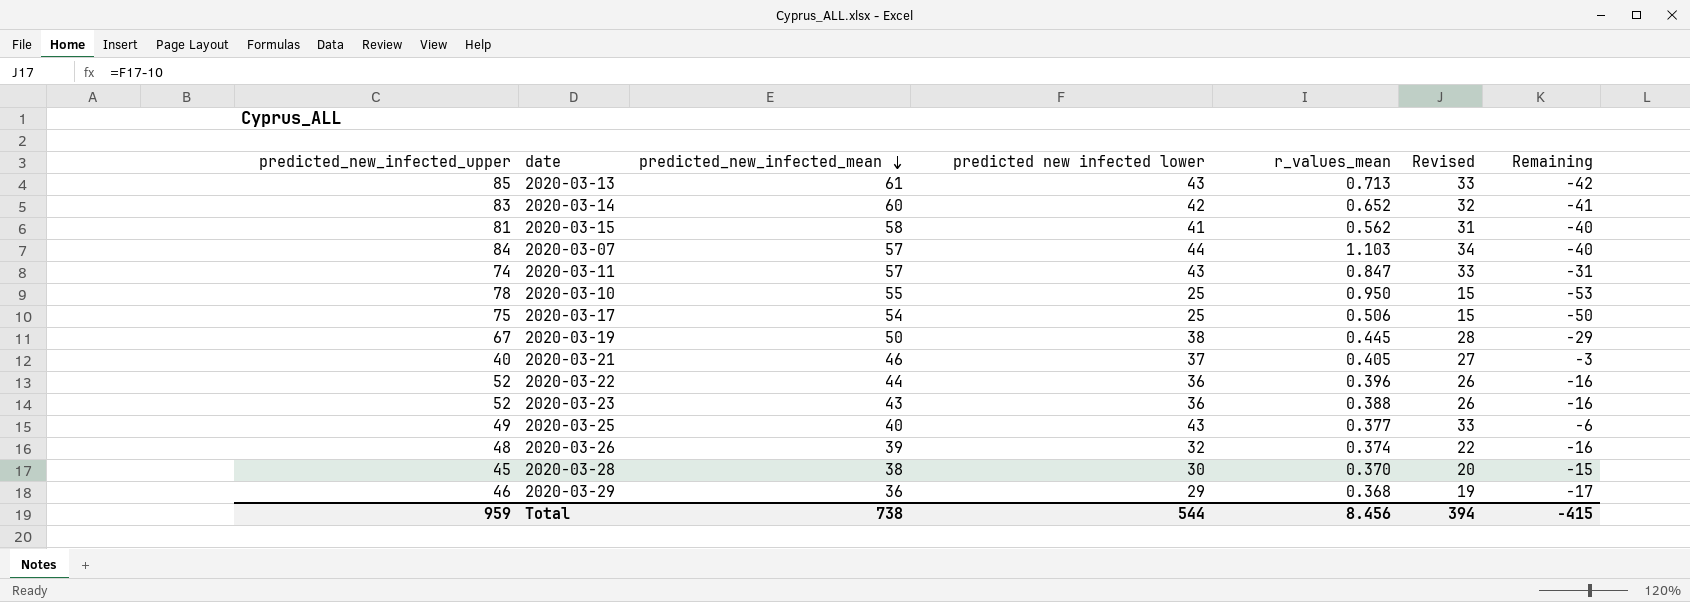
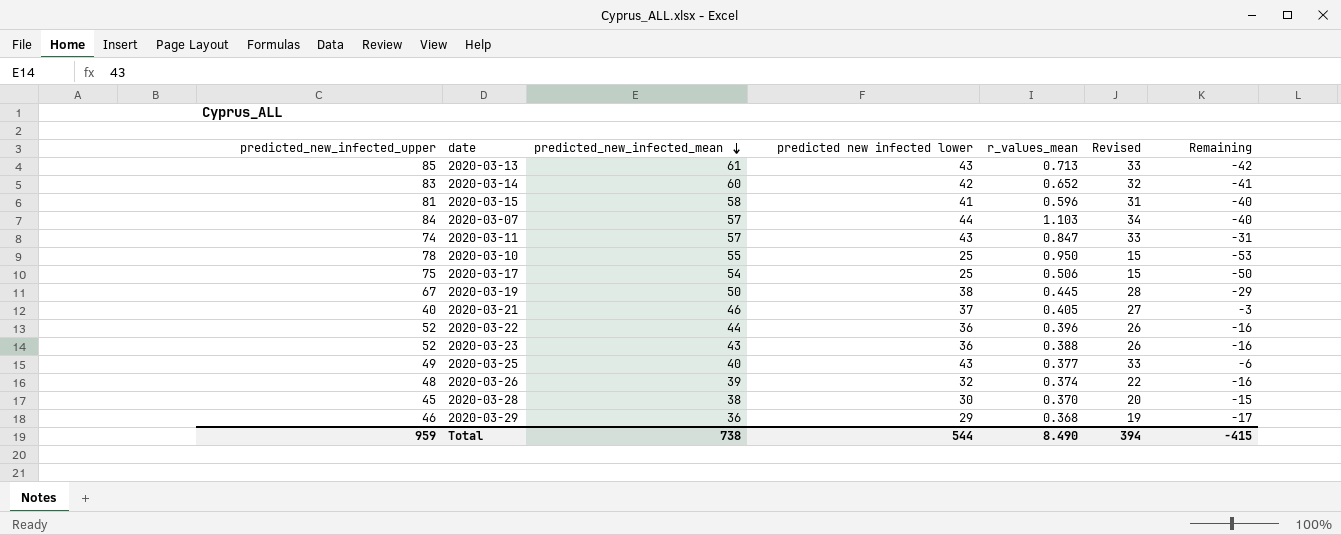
2020-03-15 | r_values_mean: 0.562 -> 0.596
Total | r_values_mean: 8.456 -> 8.490

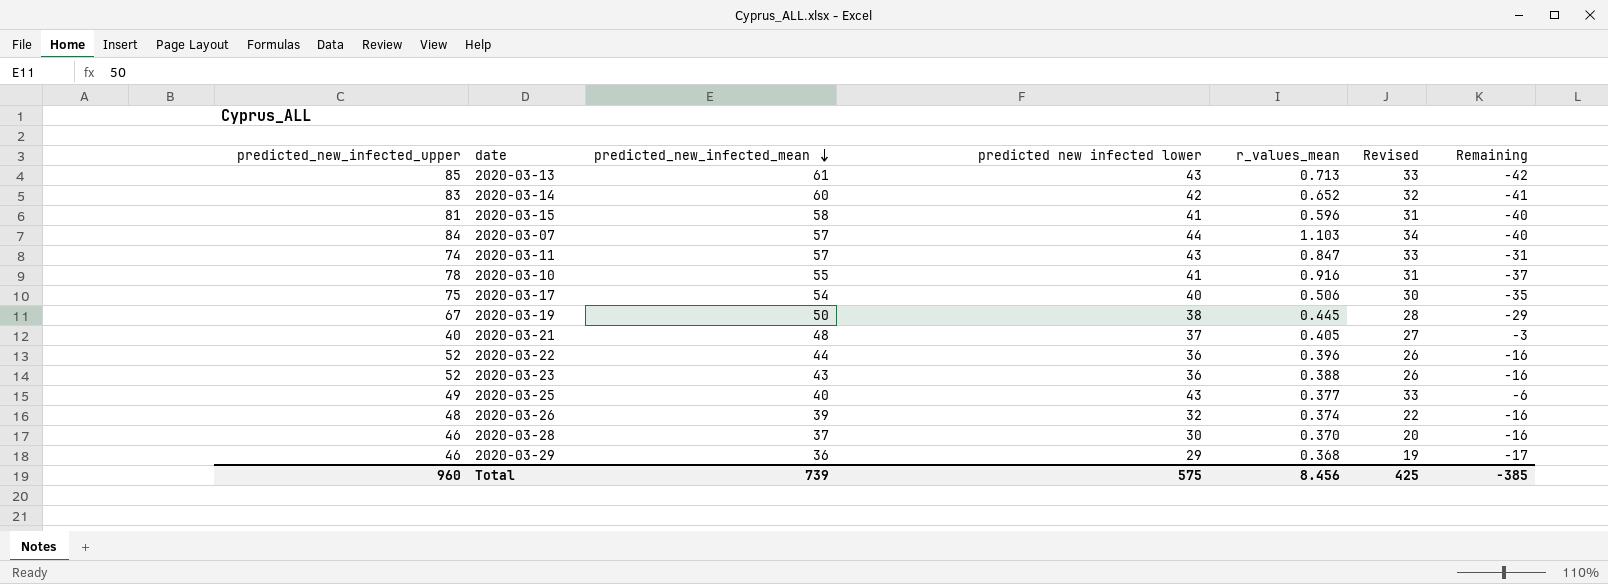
2020-03-10 | predicted new infected lower: 25 -> 41
2020-03-10 | r_values_mean: 0.950 -> 0.916
2020-03-10 | Revised: 15 -> 31
2020-03-10 | Remaining: -53 -> -37
2020-03-17 | predicted new infected lower: 25 -> 40
2020-03-17 | Revised: 15 -> 30
2020-03-17 | Remaining: -50 -> -35
2020-03-21 | predicted_new_infected_mean: 46 -> 48
2020-03-28 | predicted_new_infected_upper: 45 -> 46
2020-03-28 | predicted_new_infected_mean: 38 -> 37
2020-03-28 | Remaining: -15 -> -16
Total | predicted_new_infected_upper: 959 -> 960
Total | predicted_new_infected_mean: 738 -> 739
Total | predicted new infected lower: 544 -> 575
Total | r_values_mean: 8.490 -> 8.456
Total | Revised: 394 -> 425
Total | Remaining: -415 -> -385

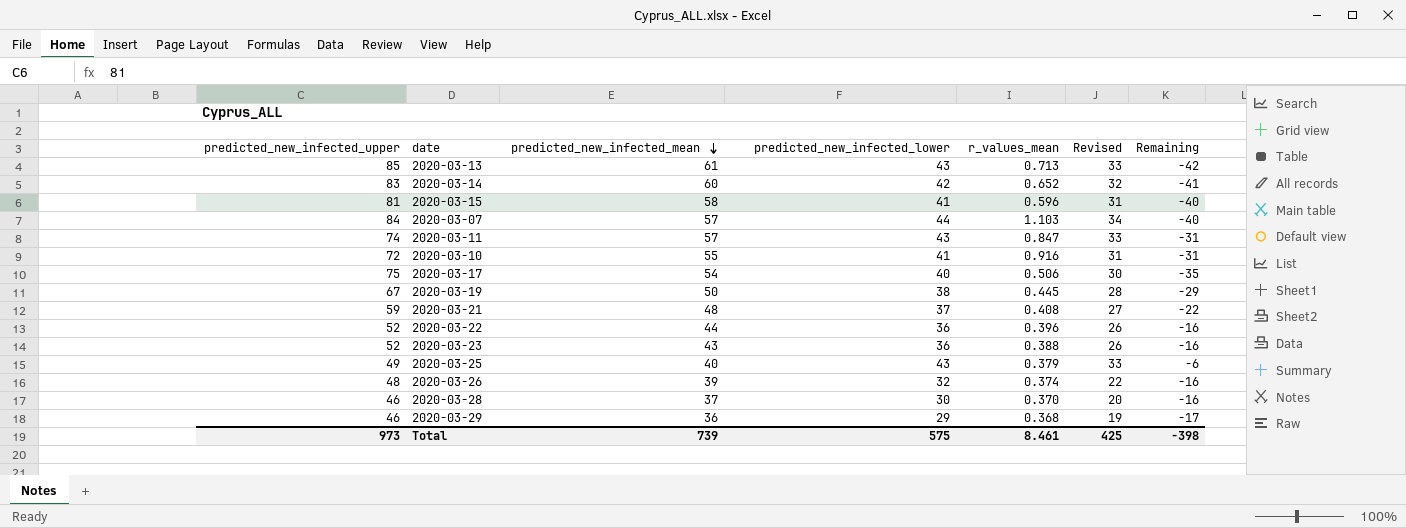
column name: predicted new infected lower -> predicted_new_infected_lower
2020-03-10 | predicted_new_infected_upper: 78 -> 72
2020-03-10 | Remaining: -37 -> -31
2020-03-21 | predicted_new_infected_upper: 40 -> 59
2020-03-21 | r_values_mean: 0.405 -> 0.408
2020-03-21 | Remaining: -3 -> -22
2020-03-25 | r_values_mean: 0.377 -> 0.379
Total | predicted_new_infected_upper: 960 -> 973
Total | r_values_mean: 8.456 -> 8.461
Total | Remaining: -385 -> -398

